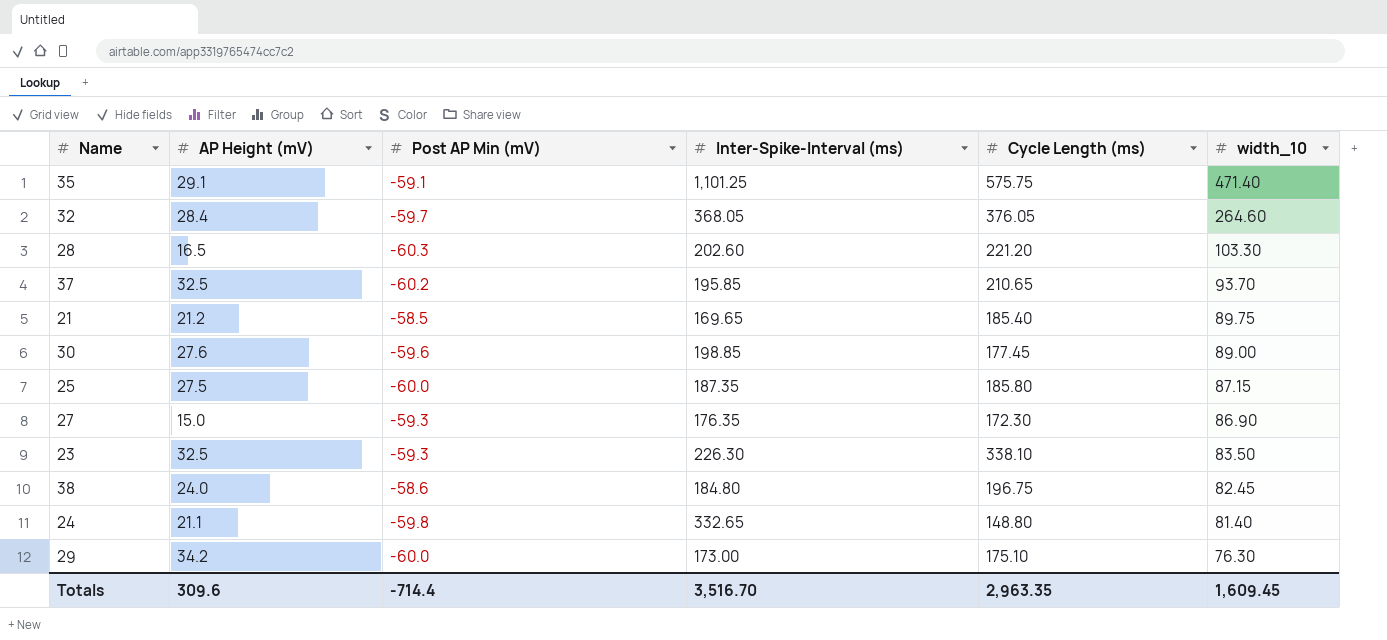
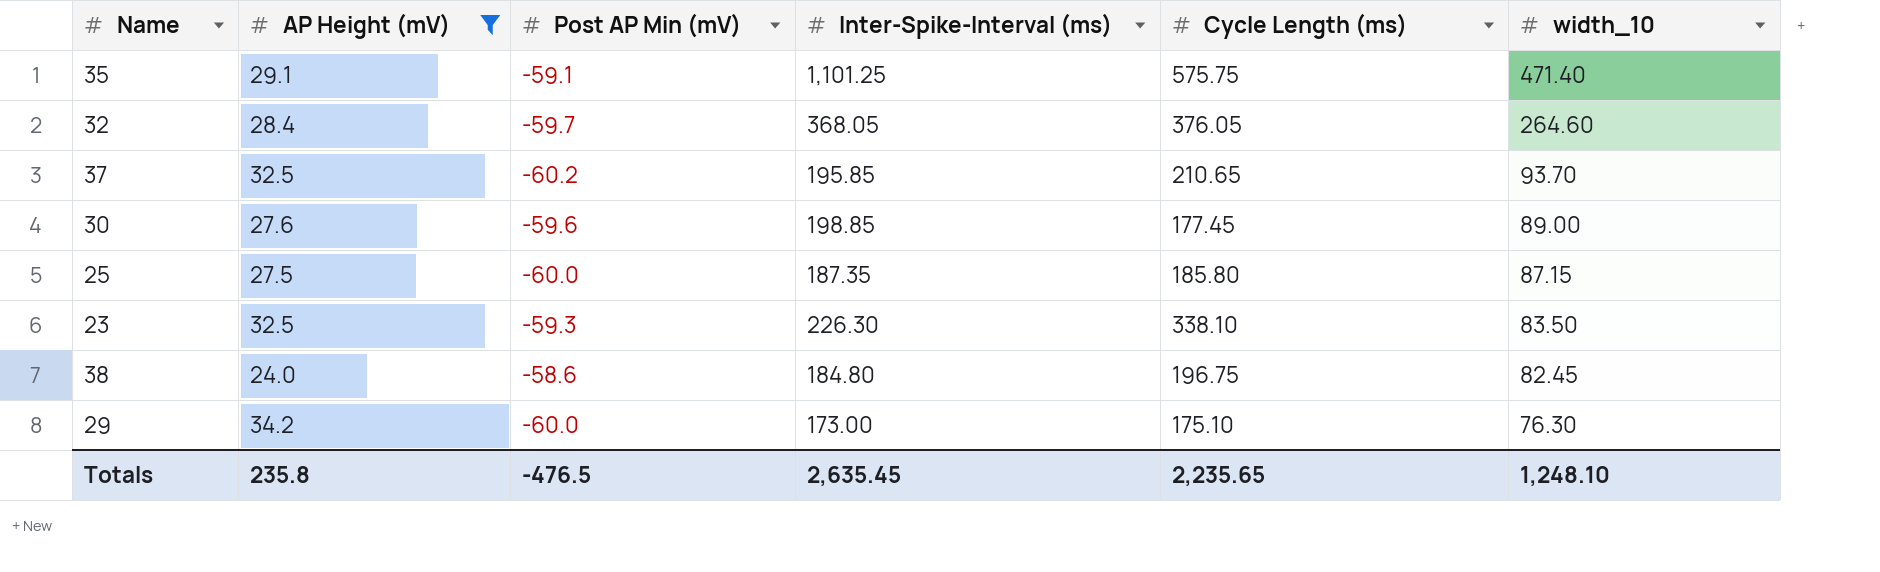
filter: none -> AP Height (mV) >= 24.0
Totals | AP Height (mV): 309.6 -> 235.8
Totals | Post AP Min (mV): -714.4 -> -476.5
Totals | Inter-Spike-Interval (ms): 3,516.70 -> 2,635.45
Totals | Cycle Length (ms): 2,963.35 -> 2,235.65
Totals | width_10: 1,609.45 -> 1,248.10

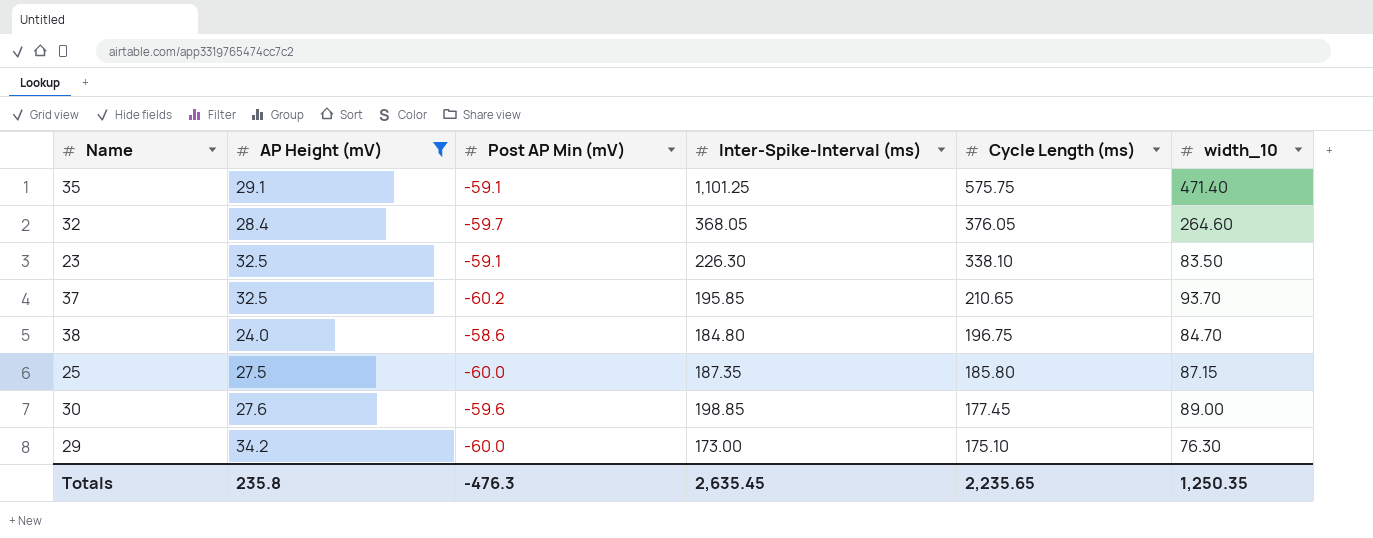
row order: width_10 descending -> Cycle Length (ms) descending
23 | Post AP Min (mV): -59.3 -> -59.1
38 | width_10: 82.45 -> 84.70
Totals | Post AP Min (mV): -476.5 -> -476.3
Totals | width_10: 1,248.10 -> 1,250.35

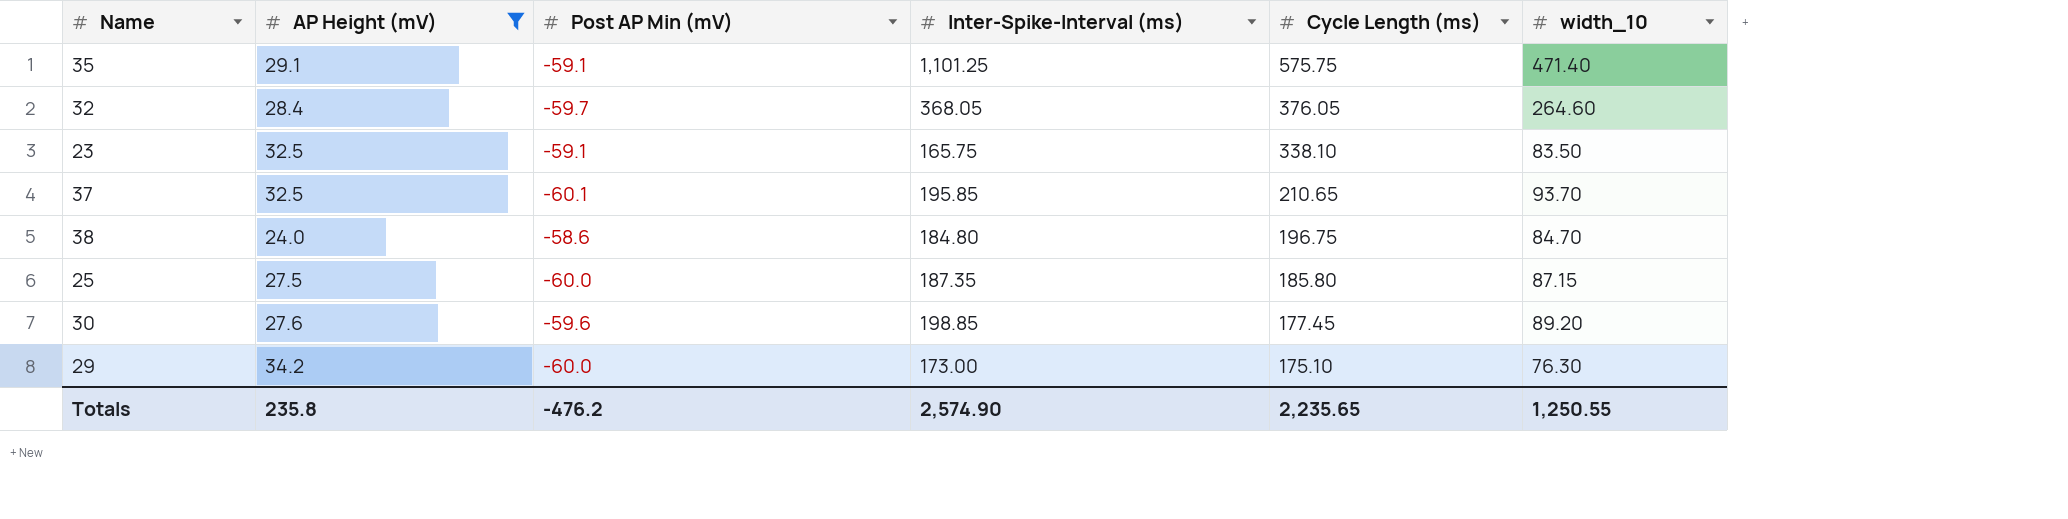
23 | Inter-Spike-Interval (ms): 226.30 -> 165.75
37 | Post AP Min (mV): -60.2 -> -60.1
30 | width_10: 89.00 -> 89.20
Totals | Post AP Min (mV): -476.3 -> -476.2
Totals | Inter-Spike-Interval (ms): 2,635.45 -> 2,574.90
Totals | width_10: 1,250.35 -> 1,250.55

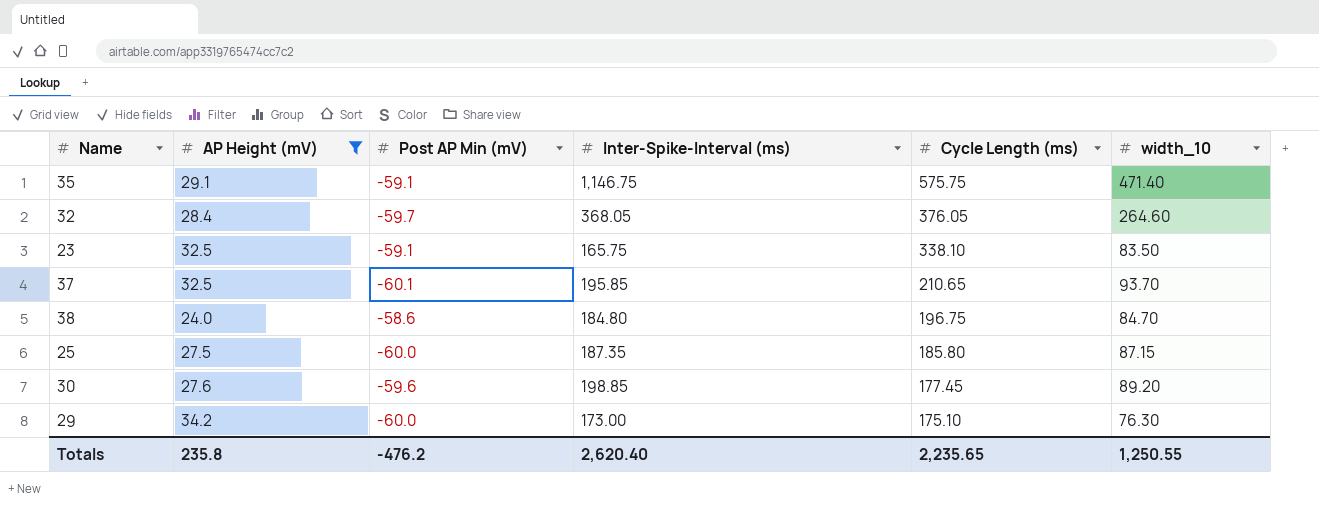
35 | Inter-Spike-Interval (ms): 1,101.25 -> 1,146.75
Totals | Inter-Spike-Interval (ms): 2,574.90 -> 2,620.40

